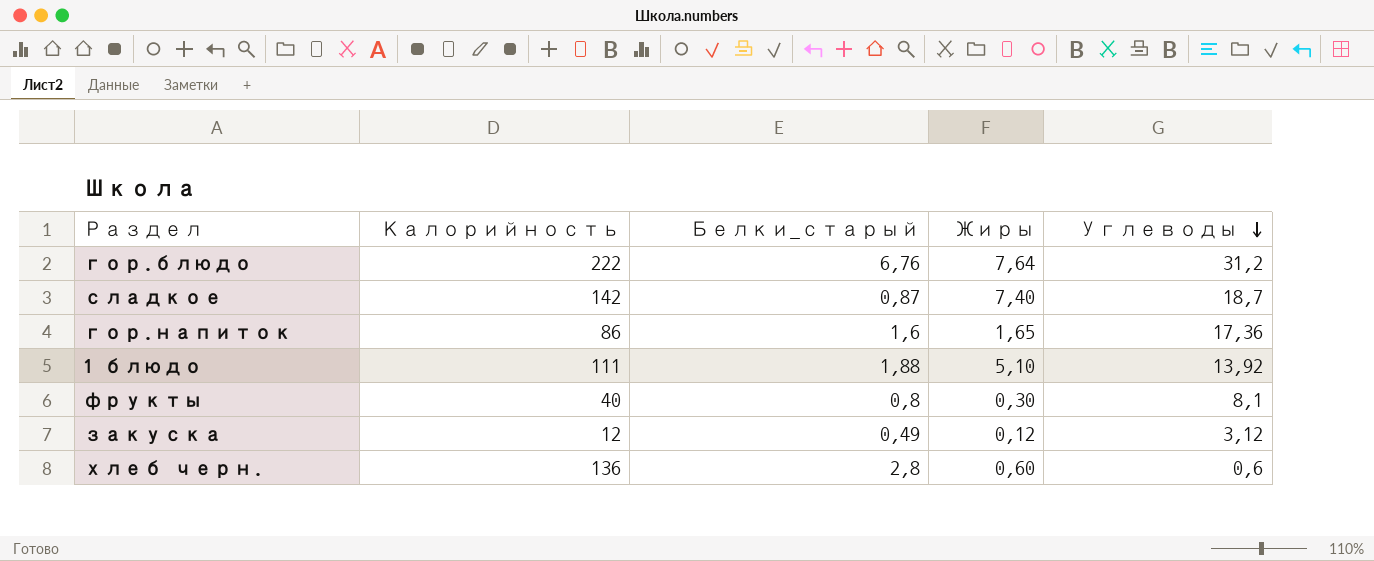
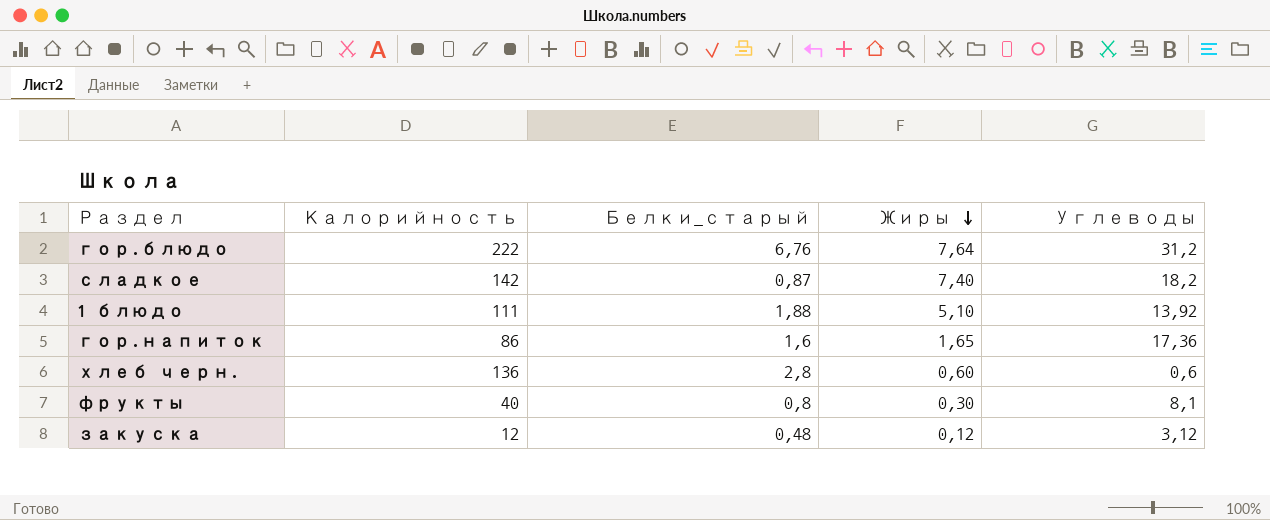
row order: Углеводы descending -> Жиры descending
сладкое | Углеводы: 18,7 -> 18,2
закуска | Белки_старый: 0,49 -> 0,48

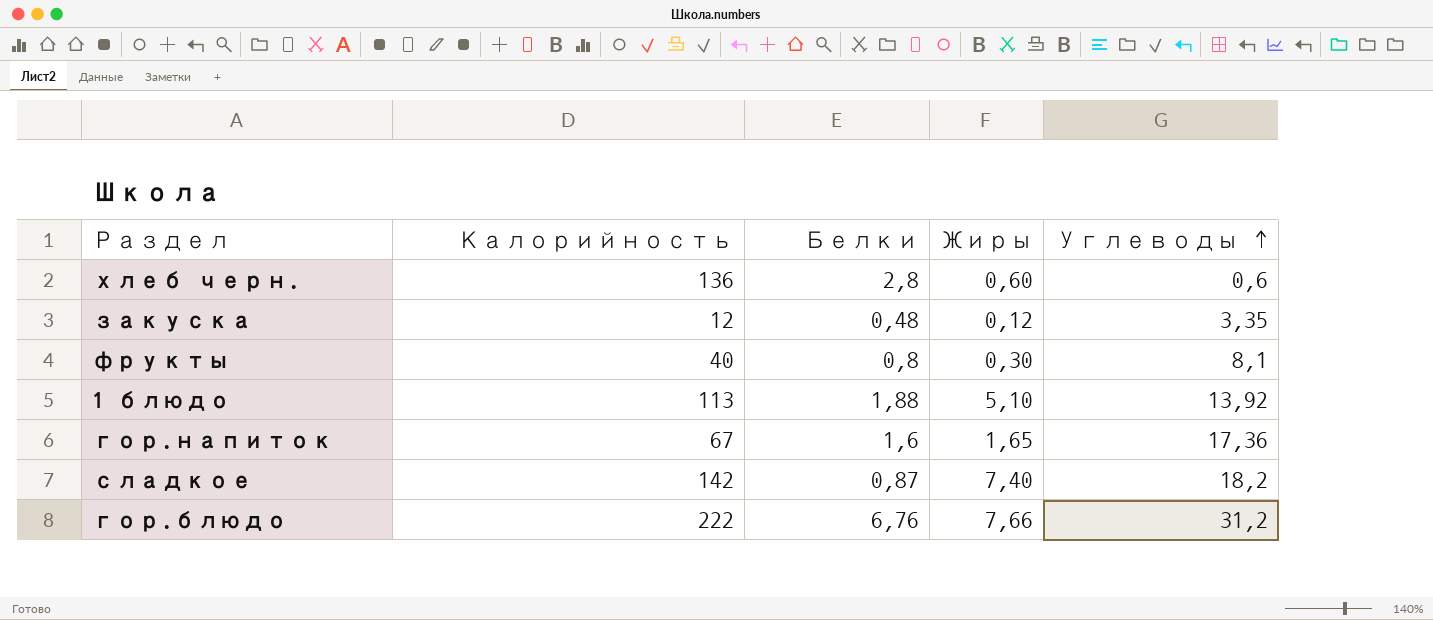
row order: Жиры descending -> Углеводы ascending
column name: Белки_старый -> Белки
закуска | Углеводы: 3,12 -> 3,35
1 блюдо | Калорийность: 111 -> 113
гор.напиток | Калорийность: 86 -> 67
гор.блюдо | Жиры: 7,64 -> 7,66

